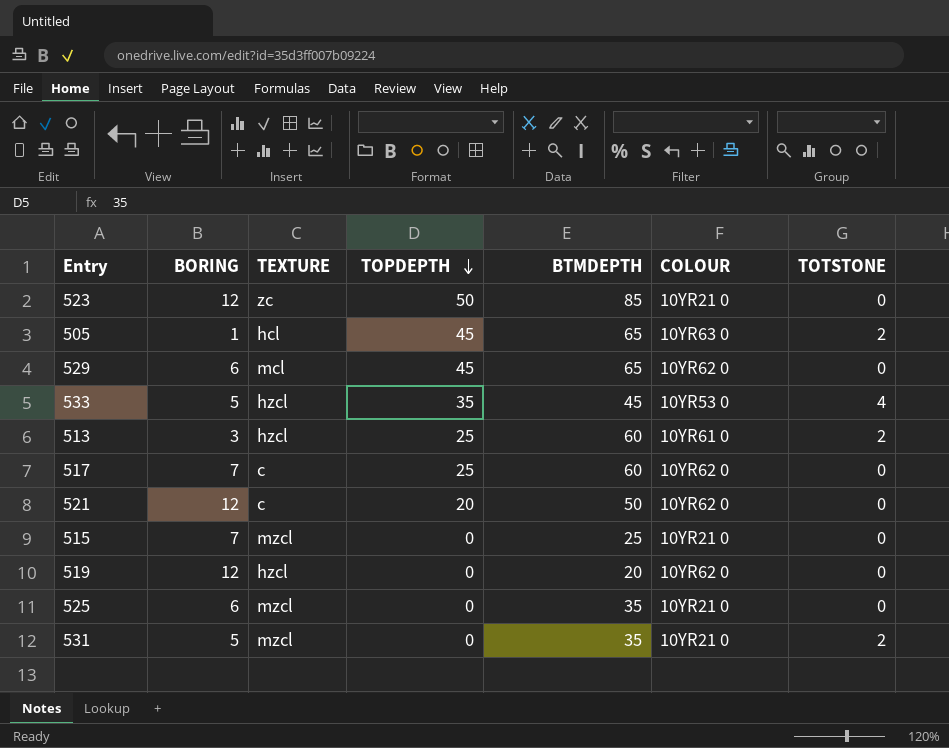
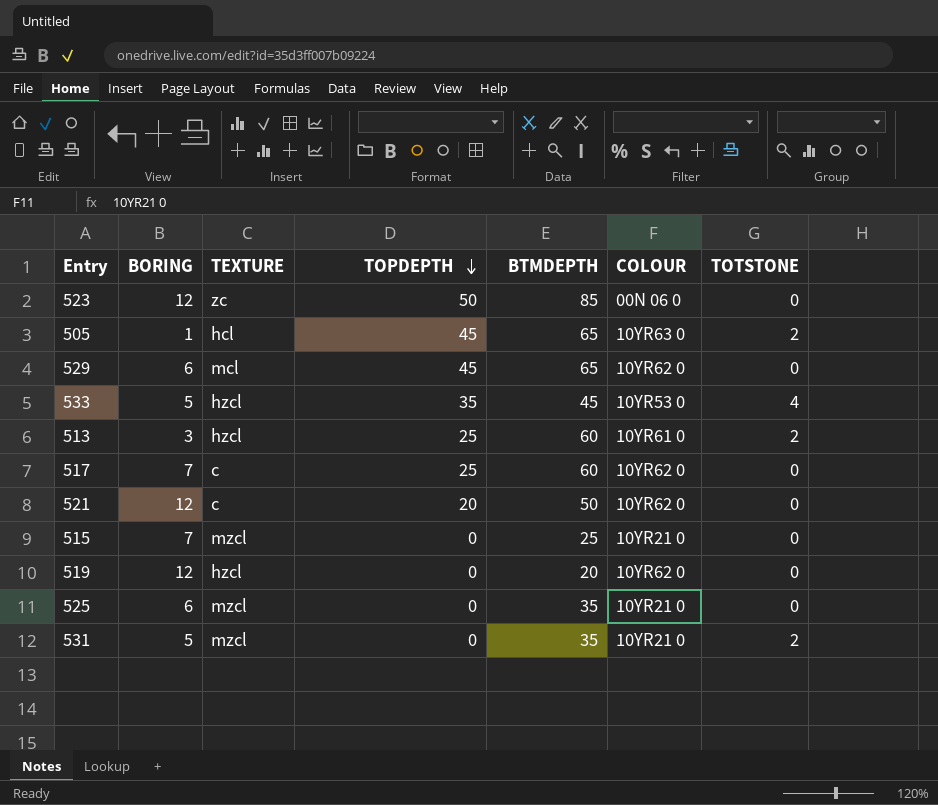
523 | COLOUR: 10YR21 0 -> 00N 06 0

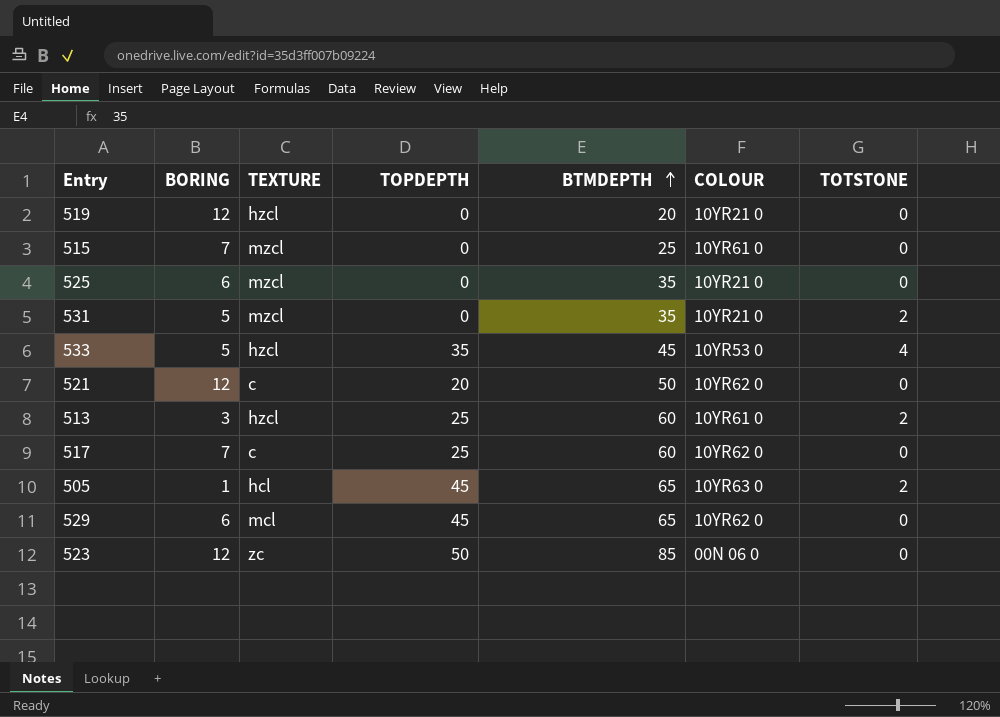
row order: TOPDEPTH descending -> BTMDEPTH ascending
519 | COLOUR: 10YR62 0 -> 10YR21 0
515 | COLOUR: 10YR21 0 -> 10YR61 0

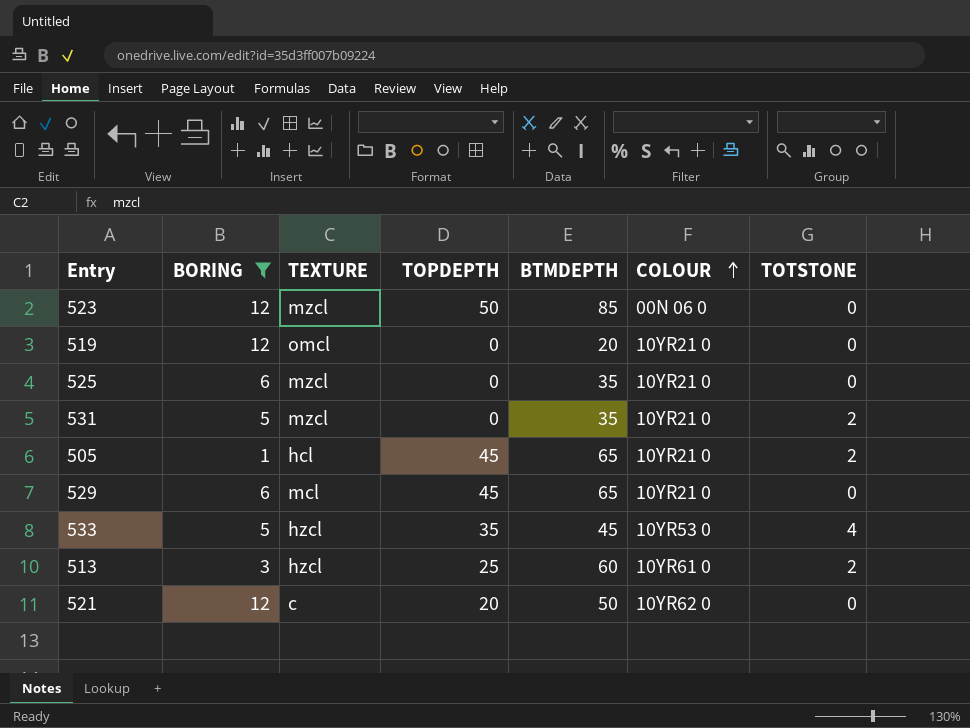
filter: none -> BORING != 7
row order: BTMDEPTH ascending -> COLOUR ascending
523 | TEXTURE: zc -> mzcl
519 | TEXTURE: hzcl -> omcl
505 | COLOUR: 10YR63 0 -> 10YR21 0
529 | COLOUR: 10YR62 0 -> 10YR21 0

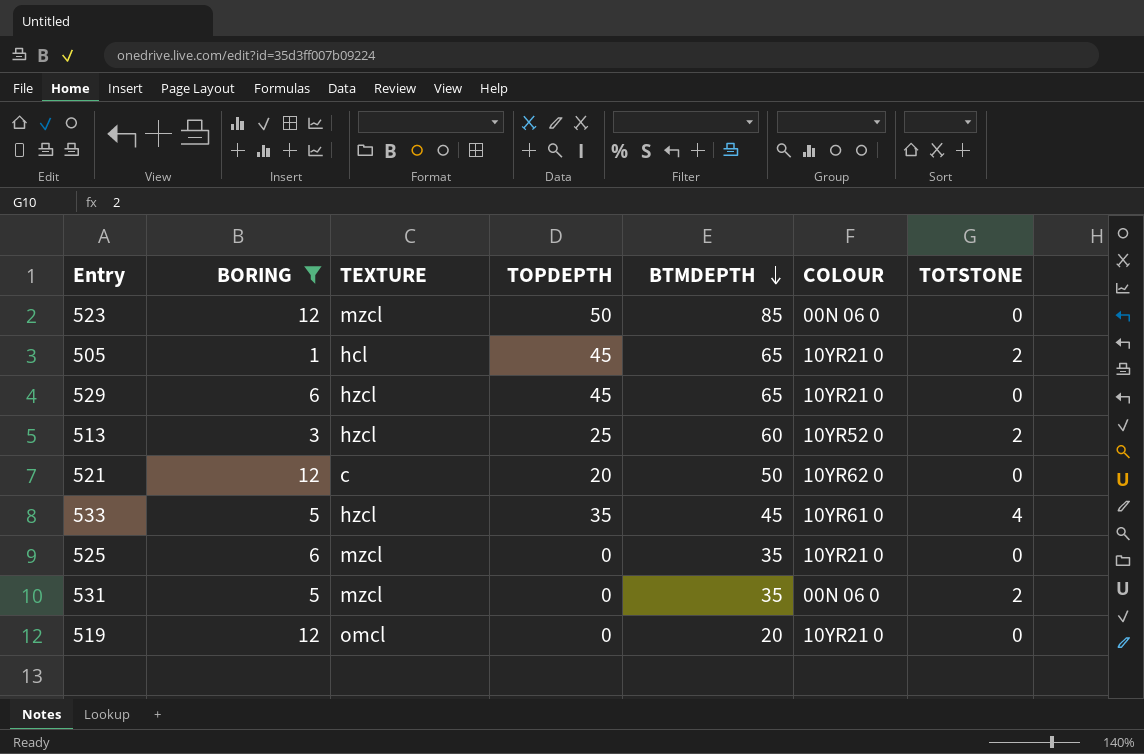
row order: COLOUR ascending -> BTMDEPTH descending
529 | TEXTURE: mcl -> hzcl
513 | COLOUR: 10YR61 0 -> 10YR52 0
533 | COLOUR: 10YR53 0 -> 10YR61 0
531 | COLOUR: 10YR21 0 -> 00N 06 0

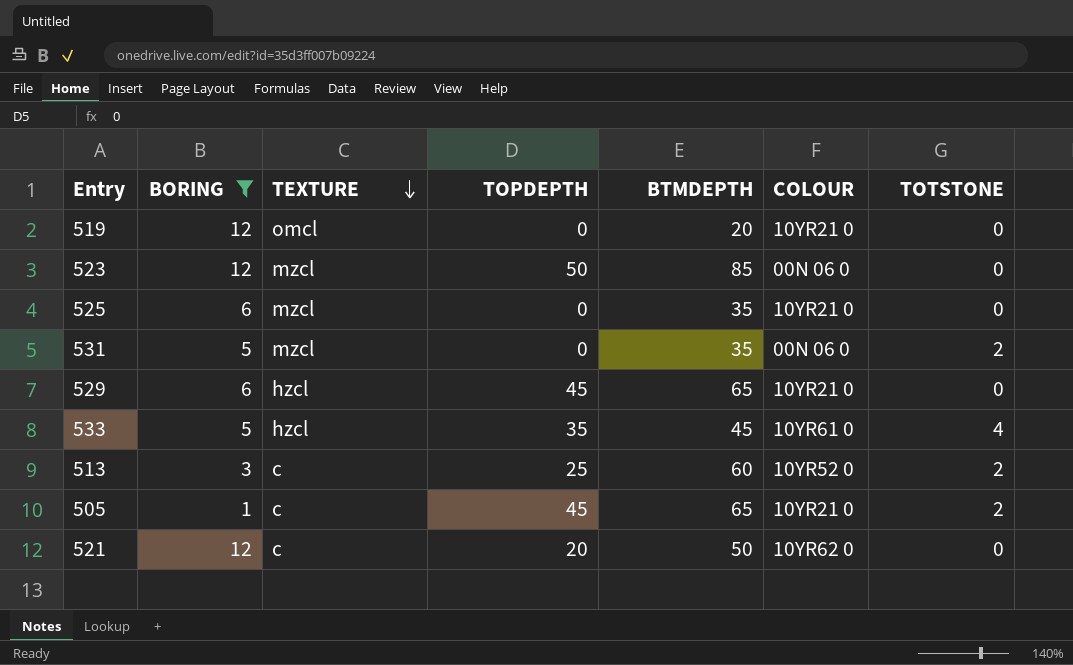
row order: BTMDEPTH descending -> TEXTURE descending
513 | TEXTURE: hzcl -> c
505 | TEXTURE: hcl -> c

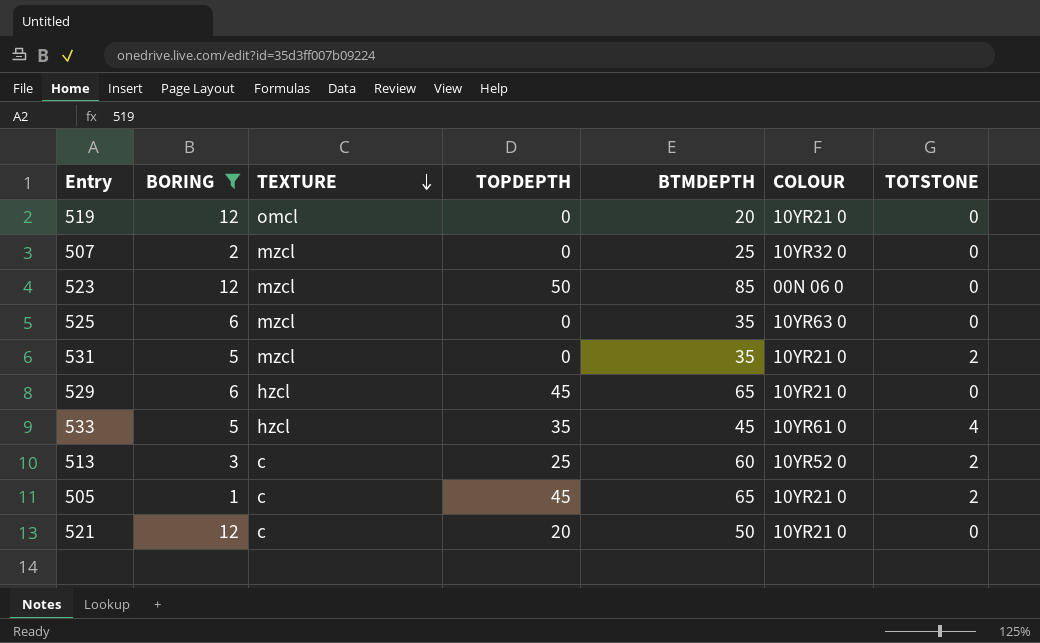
row 507: none -> 2 | mzcl | 0 | 25 | 10YR32 0 | 0
525 | COLOUR: 10YR21 0 -> 10YR63 0
531 | COLOUR: 00N 06 0 -> 10YR21 0
521 | COLOUR: 10YR62 0 -> 10YR21 0

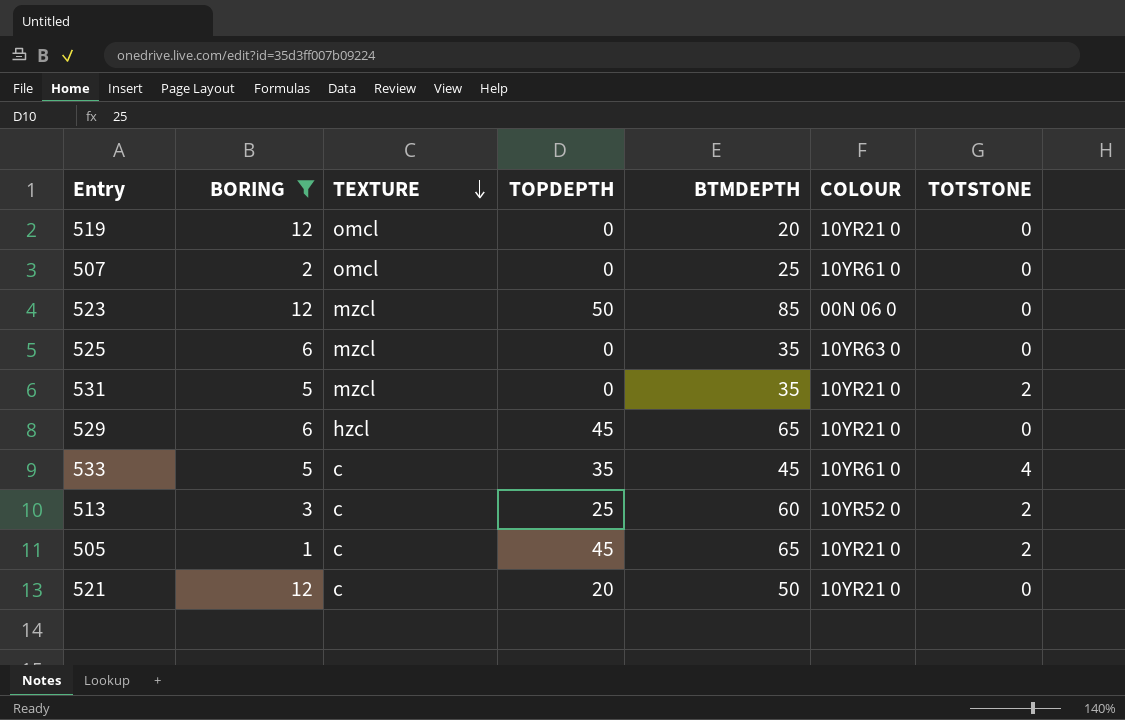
507 | TEXTURE: mzcl -> omcl
507 | COLOUR: 10YR32 0 -> 10YR61 0
533 | TEXTURE: hzcl -> c

